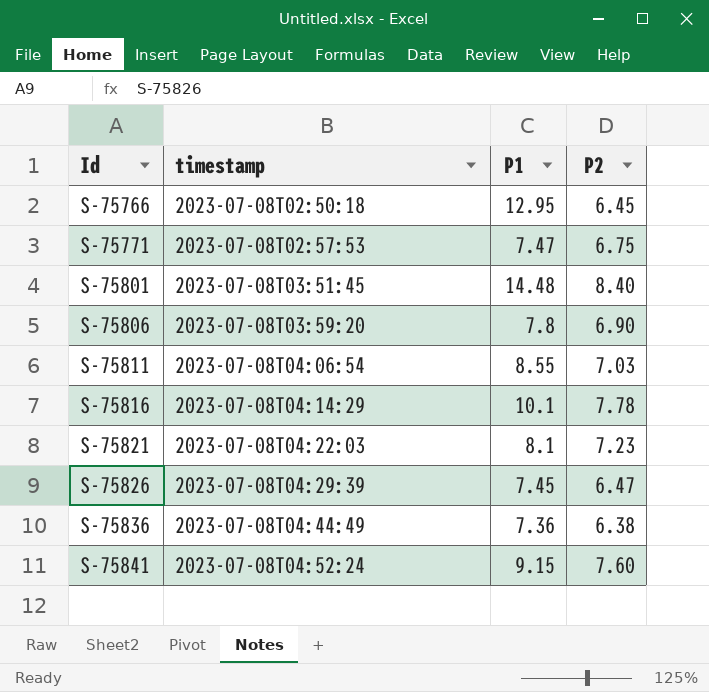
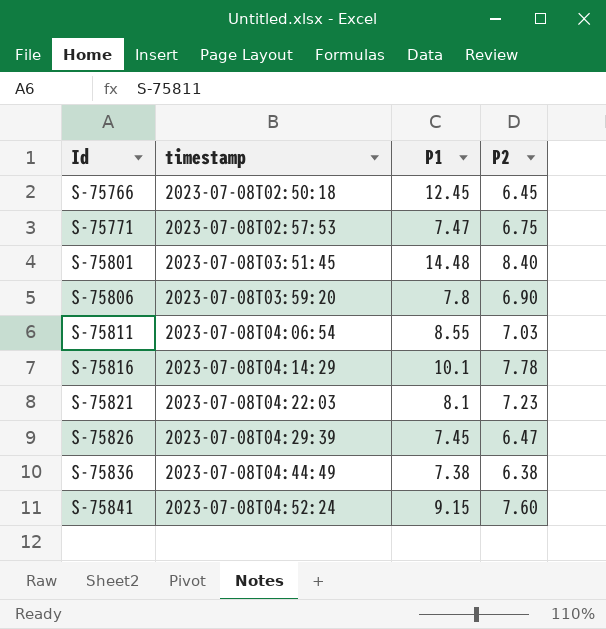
S-75766 | P1: 12.95 -> 12.45
S-75836 | P1: 7.36 -> 7.38

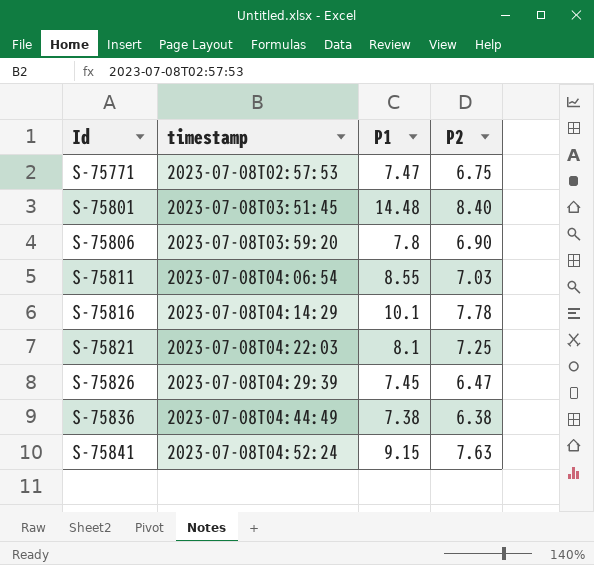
row S-75766: 2023-07-08T02:50:18 | 12.45 | 6.45 -> none
S-75821 | P2: 7.23 -> 7.25
S-75841 | P2: 7.60 -> 7.63

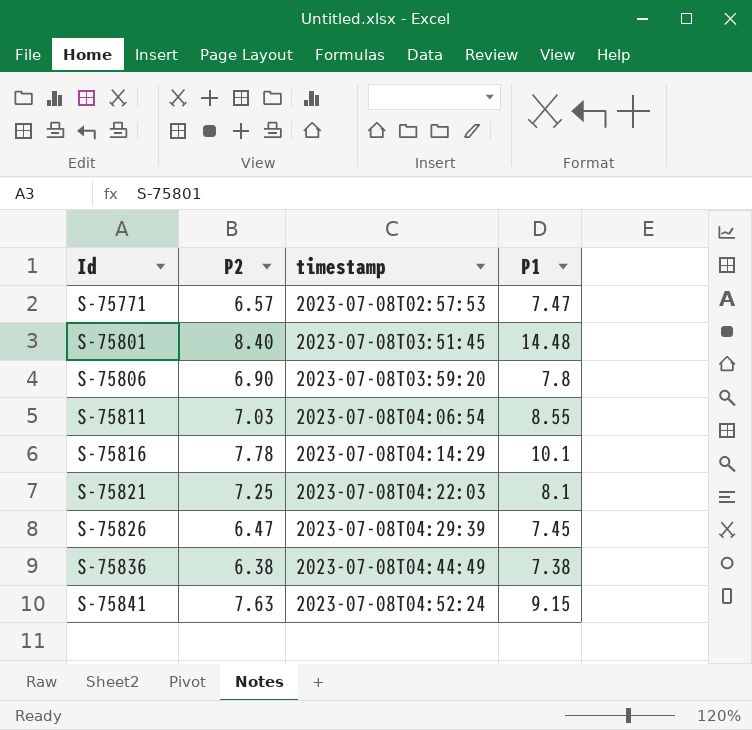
column P2 | position: 4 -> 2
S-75771 | P2: 6.75 -> 6.57

